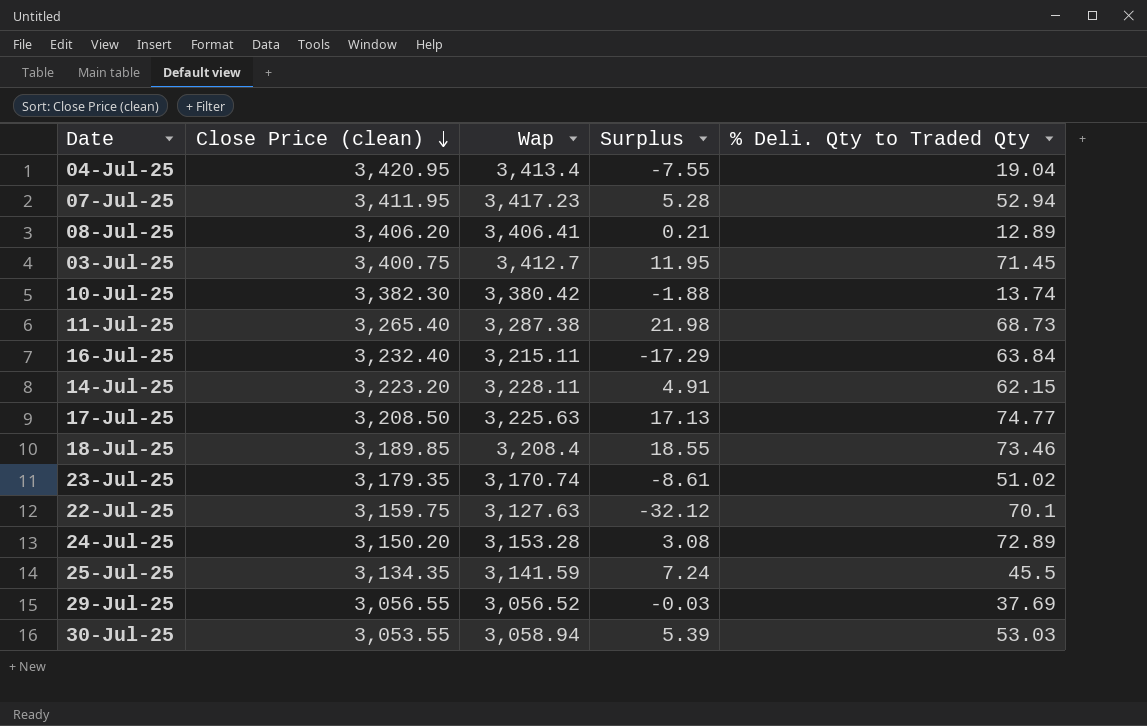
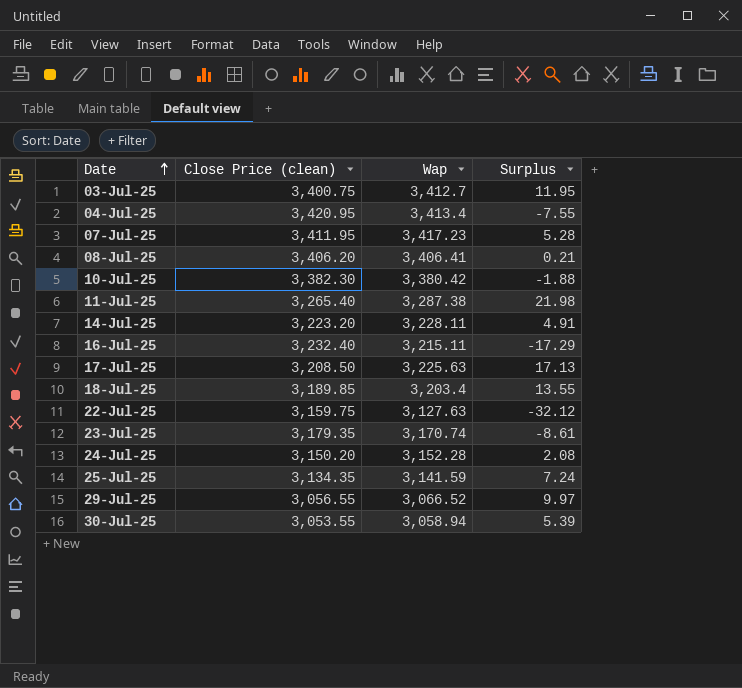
row order: Close Price (clean) descending -> Date ascending
column % Deli. Qty to Traded Qty | position: 5 -> none
18-Jul-25 | Wap: 3,208.4 -> 3,203.4
18-Jul-25 | Surplus: 18.55 -> 13.55
24-Jul-25 | Wap: 3,153.28 -> 3,152.28
24-Jul-25 | Surplus: 3.08 -> 2.08
29-Jul-25 | Wap: 3,056.52 -> 3,066.52
29-Jul-25 | Surplus: -0.03 -> 9.97

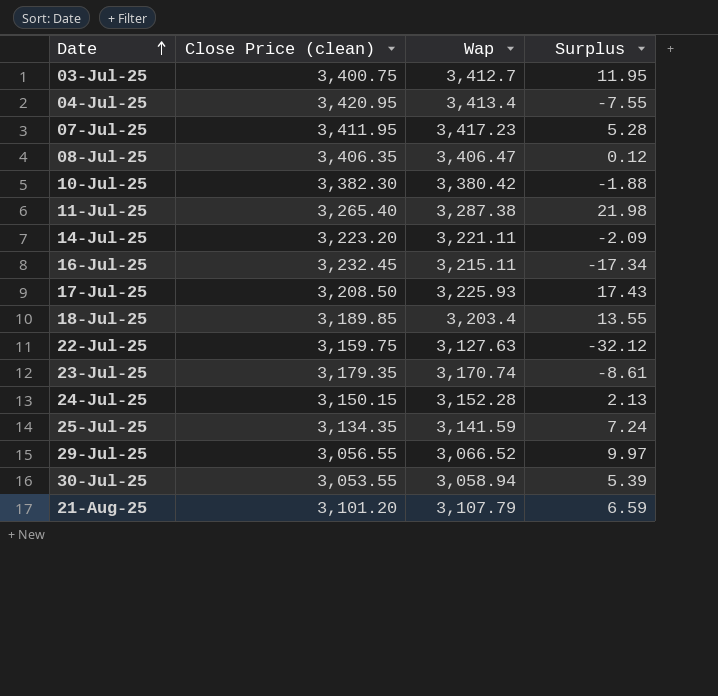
08-Jul-25 | Close Price (clean): 3,406.20 -> 3,406.35
08-Jul-25 | Wap: 3,406.41 -> 3,406.47
08-Jul-25 | Surplus: 0.21 -> 0.12
14-Jul-25 | Wap: 3,228.11 -> 3,221.11
14-Jul-25 | Surplus: 4.91 -> -2.09
16-Jul-25 | Close Price (clean): 3,232.40 -> 3,232.45
16-Jul-25 | Surplus: -17.29 -> -17.34
17-Jul-25 | Wap: 3,225.63 -> 3,225.93
17-Jul-25 | Surplus: 17.13 -> 17.43
24-Jul-25 | Close Price (clean): 3,150.20 -> 3,150.15
24-Jul-25 | Surplus: 2.08 -> 2.13
row 21-Aug-25: none -> 3,101.20 | 3,107.79 | 6.59

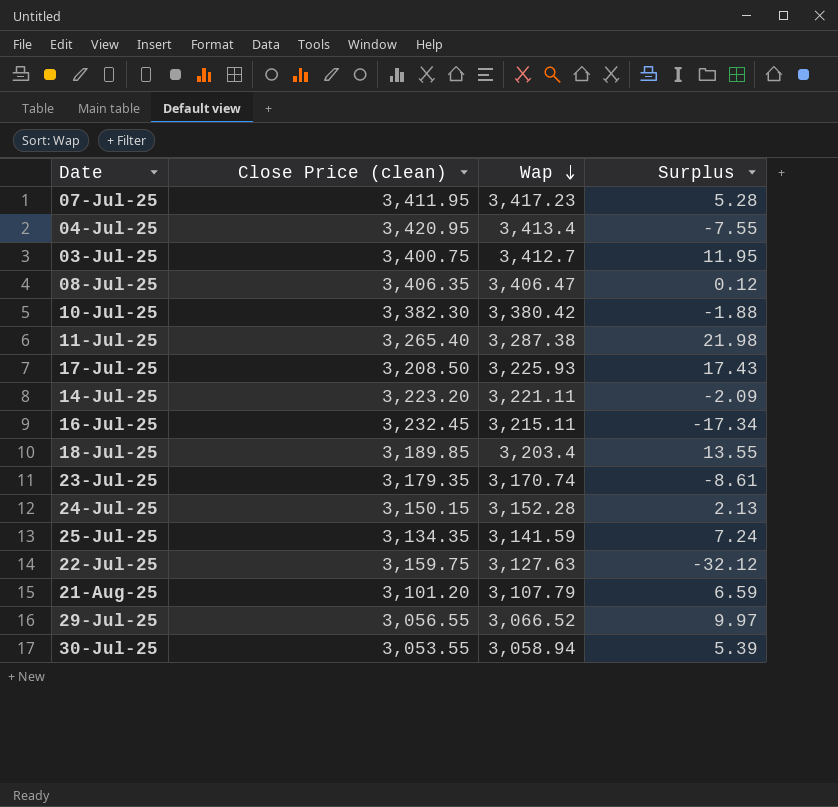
row order: Date ascending -> Wap descending

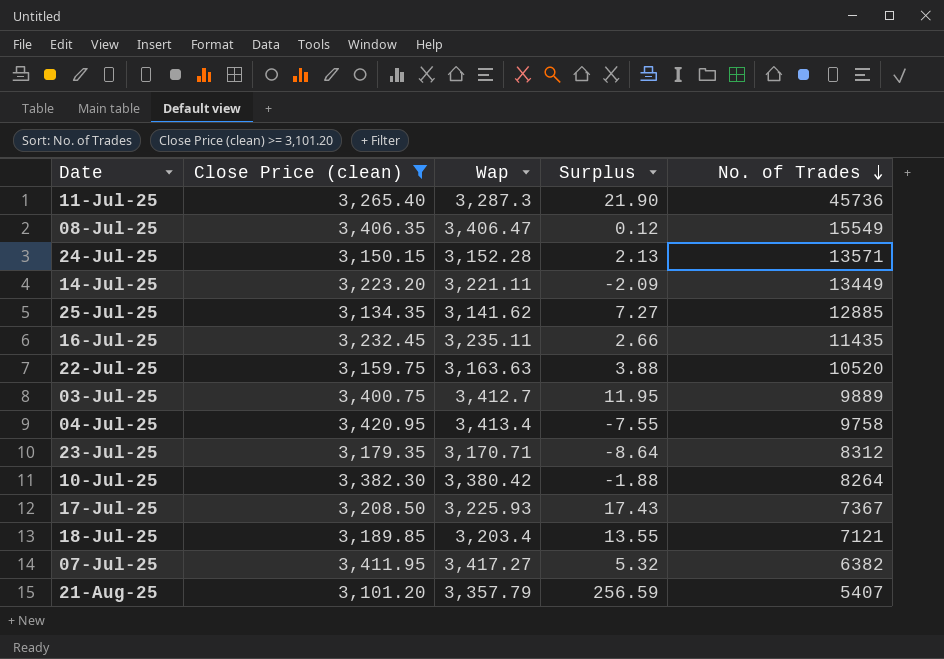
filter: none -> Close Price (clean) >= 3,101.20
row order: Wap descending -> No. of Trades descending
column No. of Trades | position: none -> 5
11-Jul-25 | Wap: 3,287.38 -> 3,287.3
11-Jul-25 | Surplus: 21.98 -> 21.90
25-Jul-25 | Wap: 3,141.59 -> 3,141.62
25-Jul-25 | Surplus: 7.24 -> 7.27
16-Jul-25 | Wap: 3,215.11 -> 3,235.11
16-Jul-25 | Surplus: -17.34 -> 2.66
22-Jul-25 | Wap: 3,127.63 -> 3,163.63
22-Jul-25 | Surplus: -32.12 -> 3.88
23-Jul-25 | Wap: 3,170.74 -> 3,170.71
23-Jul-25 | Surplus: -8.61 -> -8.64
07-Jul-25 | Wap: 3,417.23 -> 3,417.27
07-Jul-25 | Surplus: 5.28 -> 5.32
21-Aug-25 | Wap: 3,107.79 -> 3,357.79
21-Aug-25 | Surplus: 6.59 -> 256.59

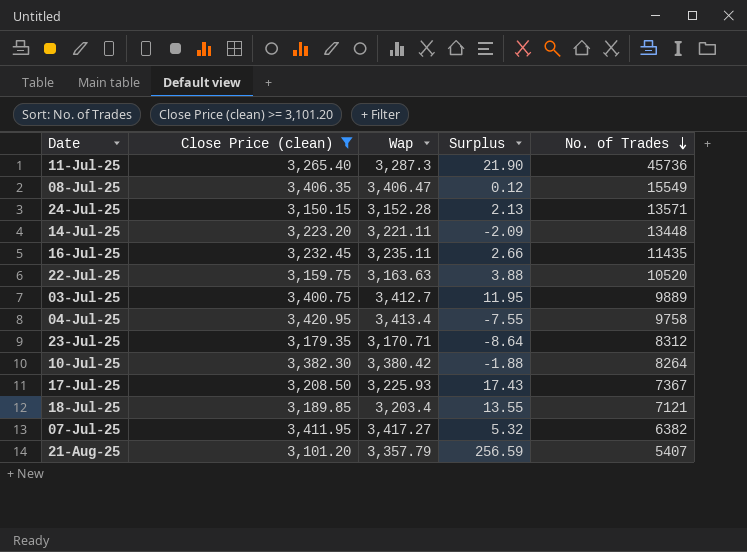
row 25-Jul-25: 3,134.35 | 3,141.62 | 7.27 | 12885 -> none
14-Jul-25 | No. of Trades: 13449 -> 13448

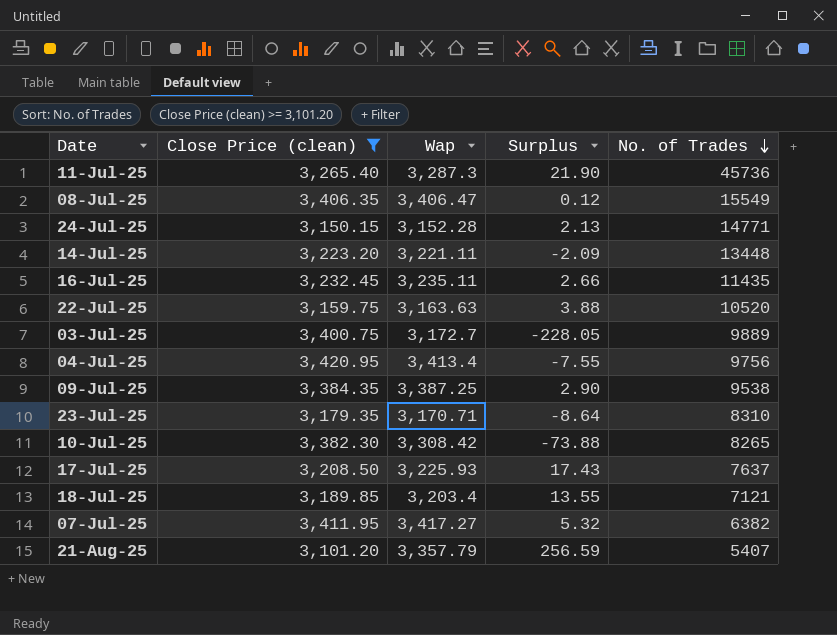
24-Jul-25 | No. of Trades: 13571 -> 14771
03-Jul-25 | Wap: 3,412.7 -> 3,172.7
03-Jul-25 | Surplus: 11.95 -> -228.05
04-Jul-25 | No. of Trades: 9758 -> 9756
row 09-Jul-25: none -> 3,384.35 | 3,387.25 | 2.90 | 9538
23-Jul-25 | No. of Trades: 8312 -> 8310
10-Jul-25 | Wap: 3,380.42 -> 3,308.42
10-Jul-25 | Surplus: -1.88 -> -73.88
10-Jul-25 | No. of Trades: 8264 -> 8265
17-Jul-25 | No. of Trades: 7367 -> 7637

